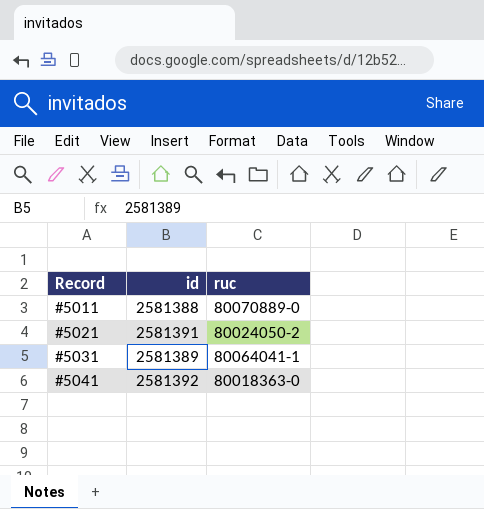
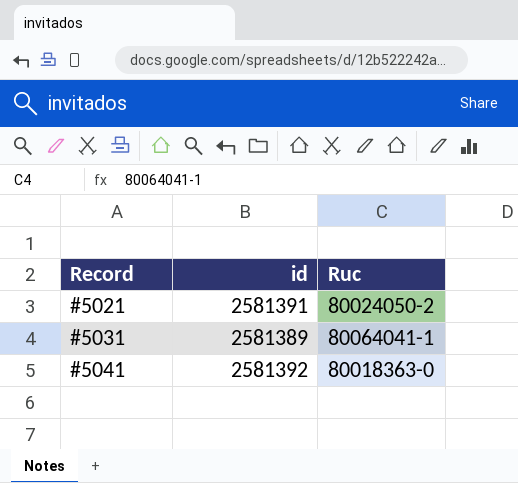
column name: ruc -> Ruc
row #5011: 2581388 | 80070889-0 -> none

